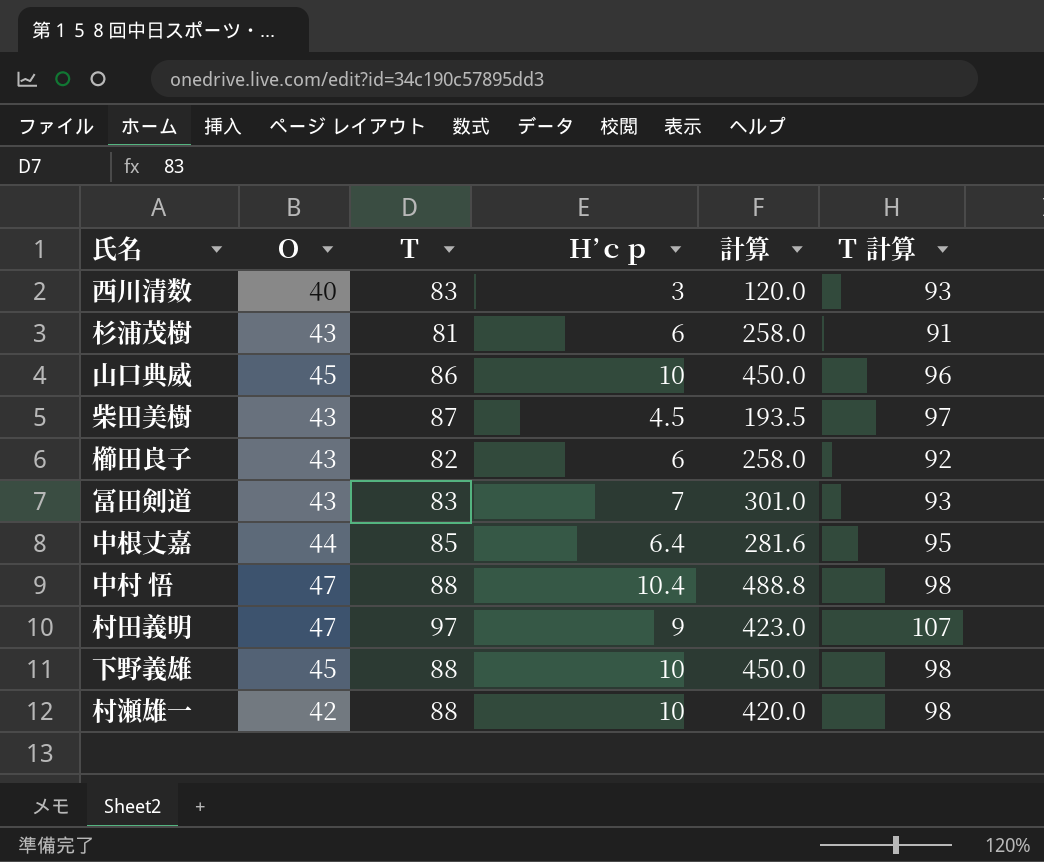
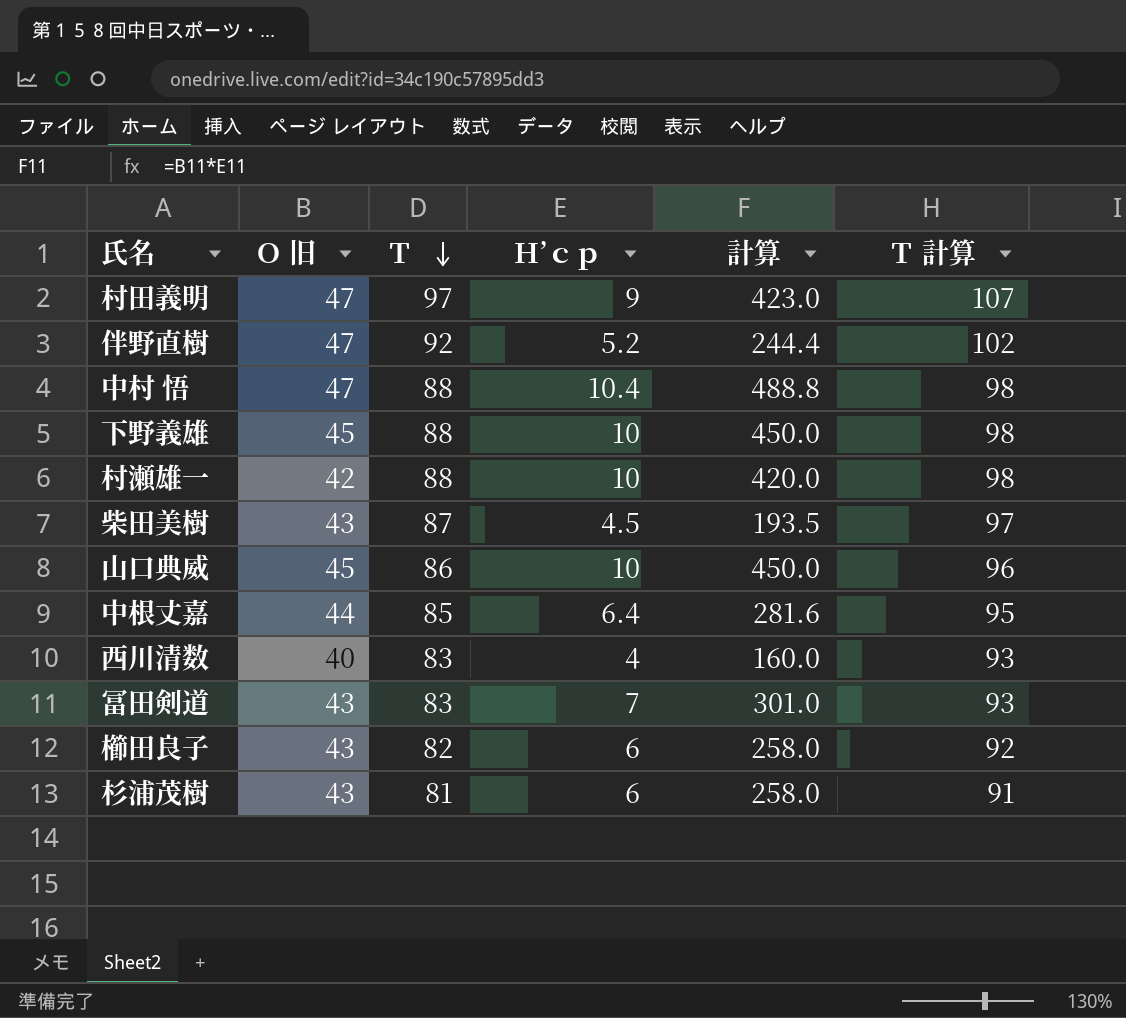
row order: none -> Ｔ descending
column name: Ｏ -> Ｏ 旧
row 伴野直樹: none -> 47 | 92 | 5.2 | 244.4 | 102
西川清数 | Ｈ’ｃｐ: 3 -> 4
西川清数 | 計算: 120.0 -> 160.0

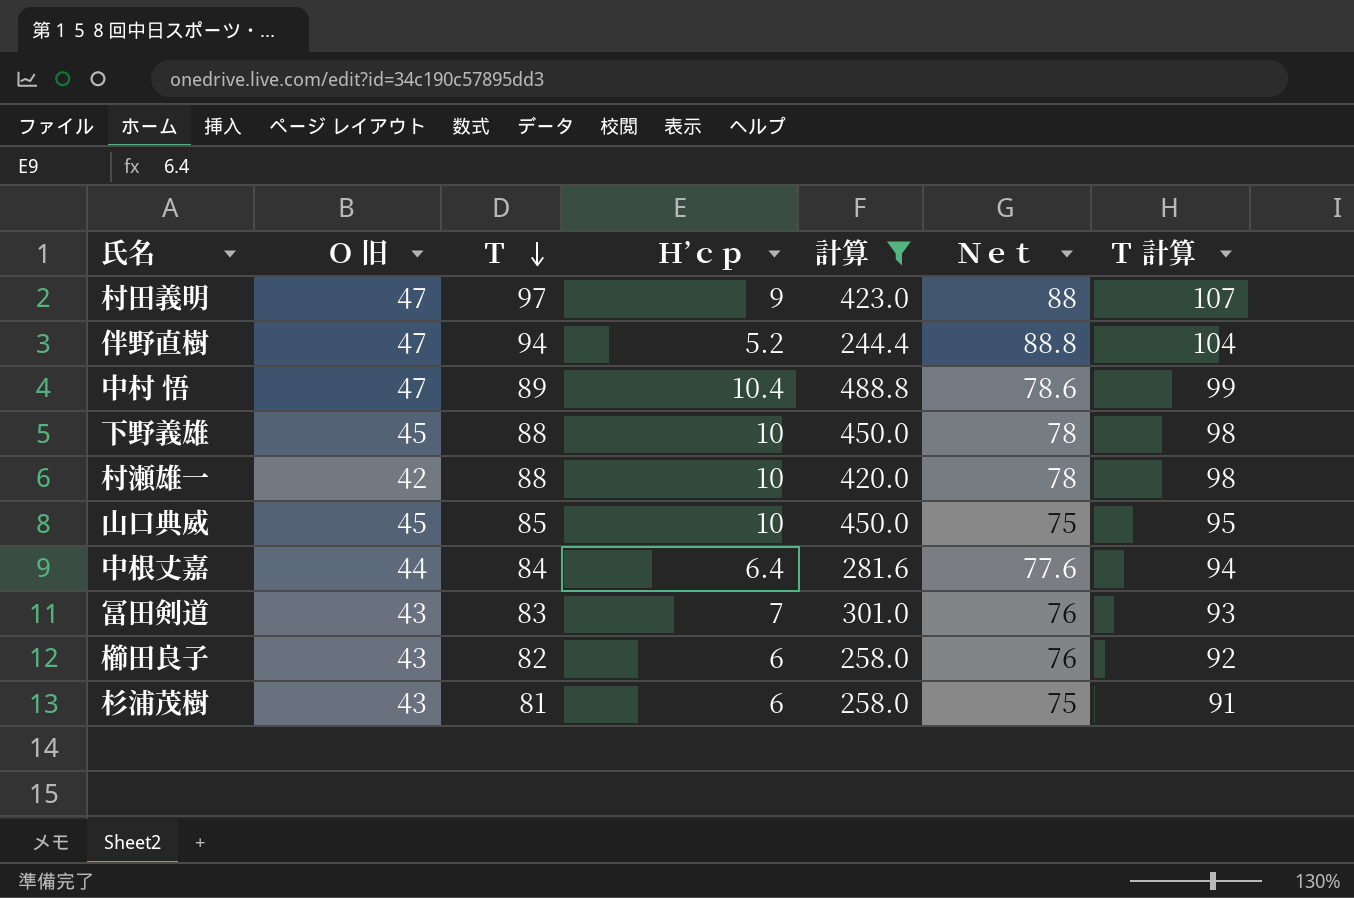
filter: none -> 計算 >= 244.4
column Ｎｅｔ | formula: none -> [Ｔ] - [Ｈ’ｃｐ]
伴野直樹 | Ｔ: 92 -> 94
伴野直樹 | Ｔ 計算: 102 -> 104
中村 悟 | Ｔ: 88 -> 89
中村 悟 | Ｔ 計算: 98 -> 99
山口典威 | Ｔ: 86 -> 85
山口典威 | Ｔ 計算: 96 -> 95
中根丈嘉 | Ｔ: 85 -> 84
中根丈嘉 | Ｔ 計算: 95 -> 94

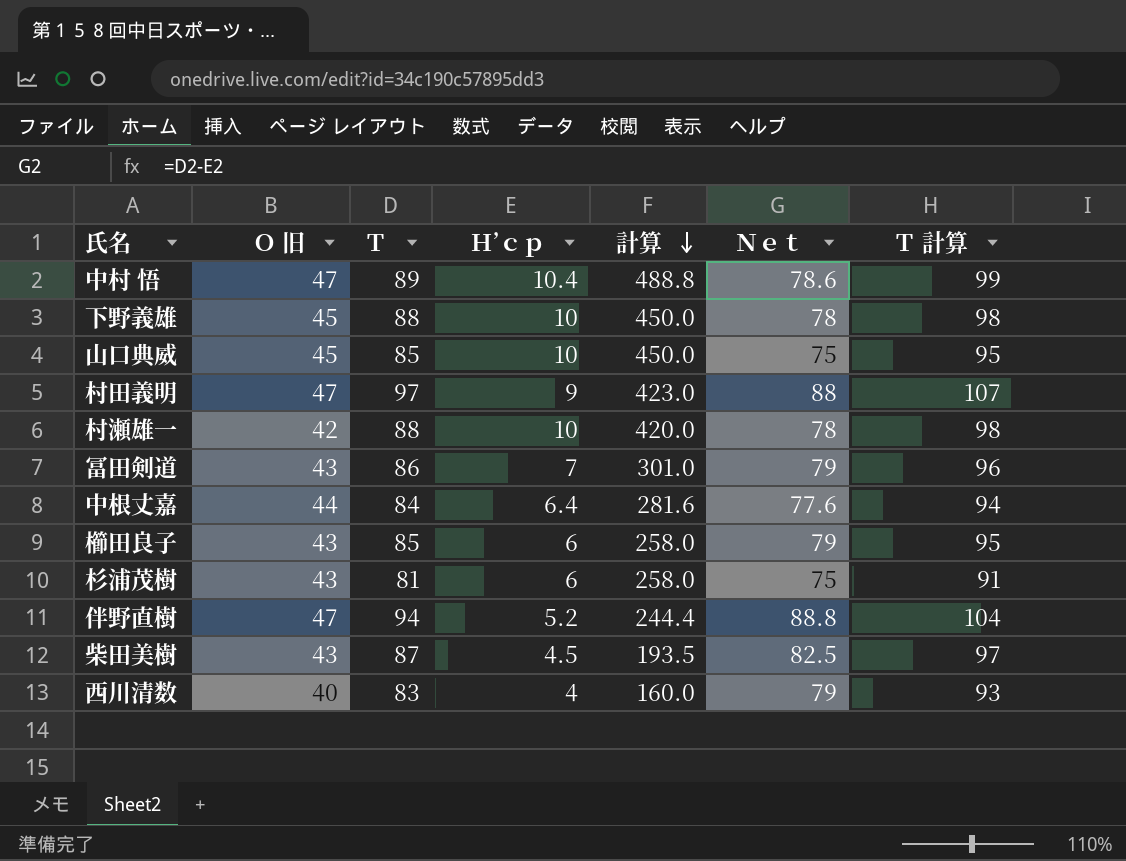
filter: 計算 >= 244.4 -> none
row order: Ｔ descending -> 計算 descending
冨田剣道 | Ｔ: 83 -> 86
冨田剣道 | Ｎｅｔ: 76 -> 79
冨田剣道 | Ｔ 計算: 93 -> 96
櫛田良子 | Ｔ: 82 -> 85
櫛田良子 | Ｎｅｔ: 76 -> 79
櫛田良子 | Ｔ 計算: 92 -> 95

